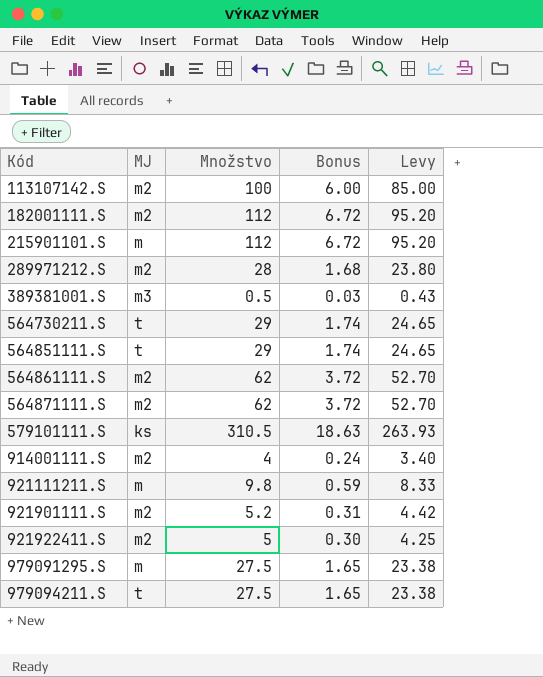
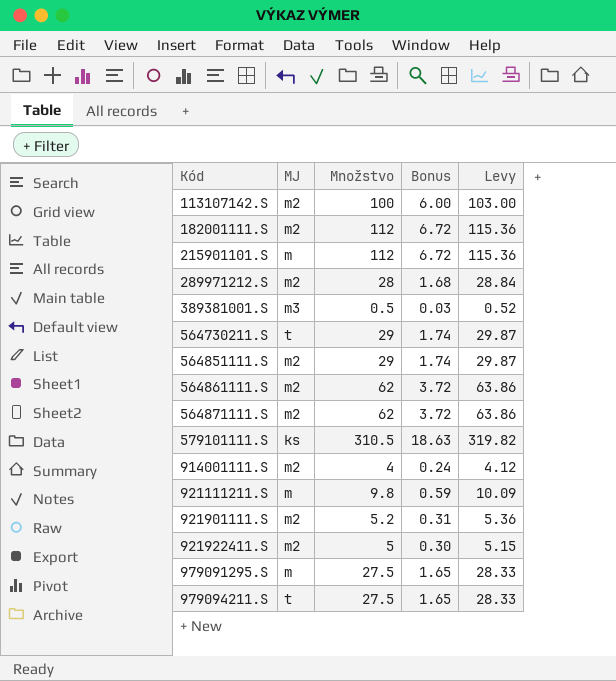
column Levy | formula: [Množstvo] * 0.85 -> [Množstvo] * 1.03
564851111.S | MJ: t -> m2

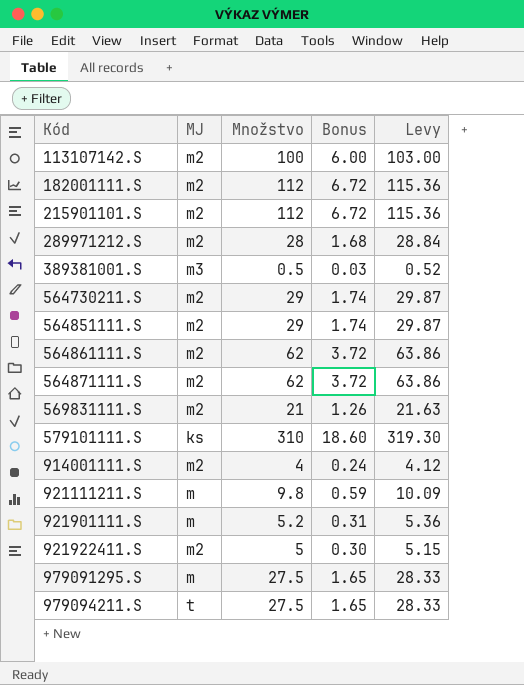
215901101.S | MJ: m -> m2
564730211.S | MJ: t -> m2
row 569831111.S: none -> m2 | 21 | 1.26 | 21.63
579101111.S | Množstvo: 310.5 -> 310
579101111.S | Bonus: 18.63 -> 18.60
579101111.S | Levy: 319.82 -> 319.30
921901111.S | MJ: m2 -> m

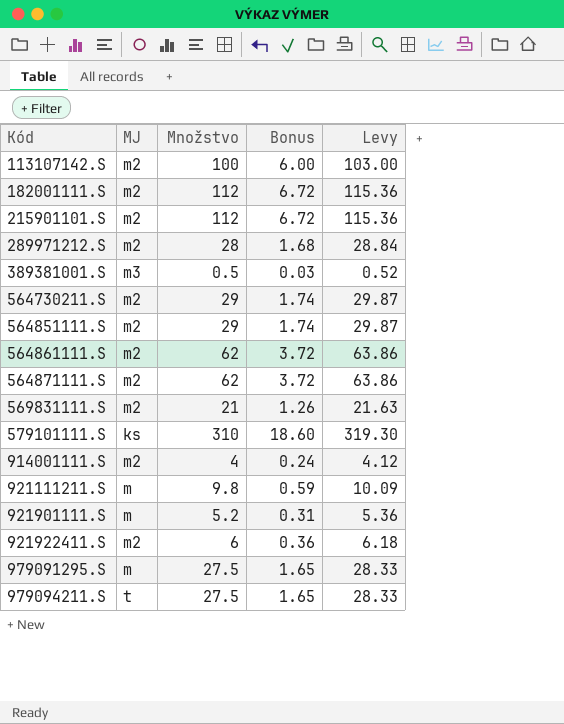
921922411.S | Množstvo: 5 -> 6
921922411.S | Bonus: 0.30 -> 0.36
921922411.S | Levy: 5.15 -> 6.18

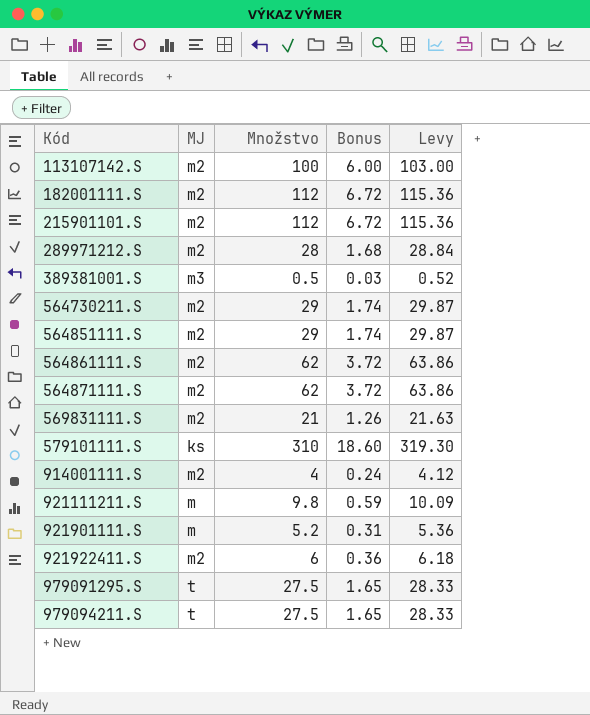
979091295.S | MJ: m -> t

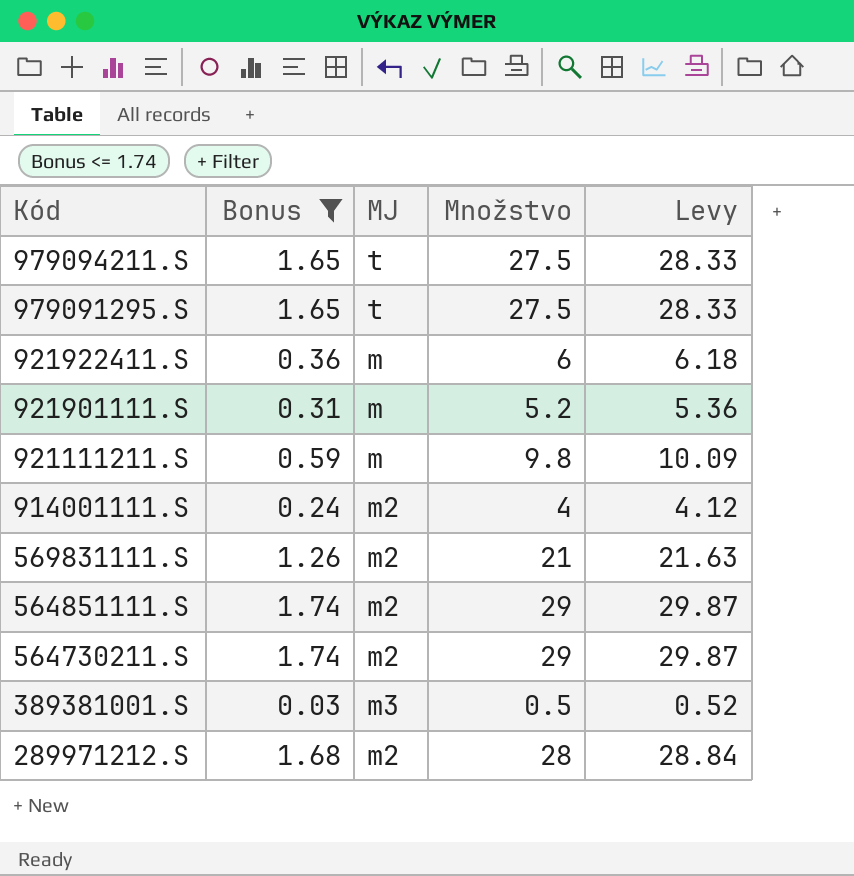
filter: none -> Bonus <= 1.74
row order: Kód ascending -> Kód descending
column Bonus | position: 4 -> 2
921922411.S | MJ: m2 -> m

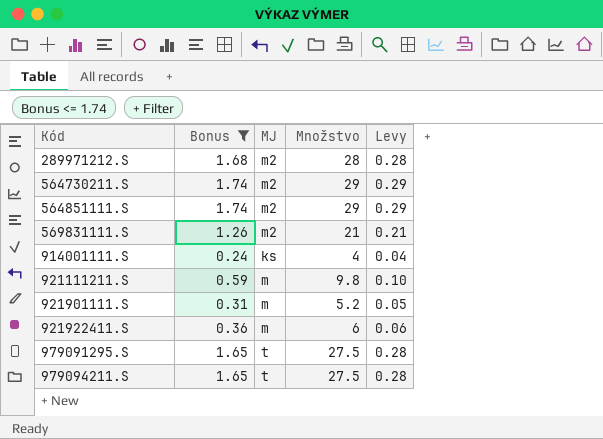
row order: Kód descending -> Kód ascending
column Levy | formula: [Množstvo] * 1.03 -> [Množstvo] * 0.01
row 389381001.S: 0.03 | m3 | 0.5 | 0.52 -> none
914001111.S | MJ: m2 -> ks

